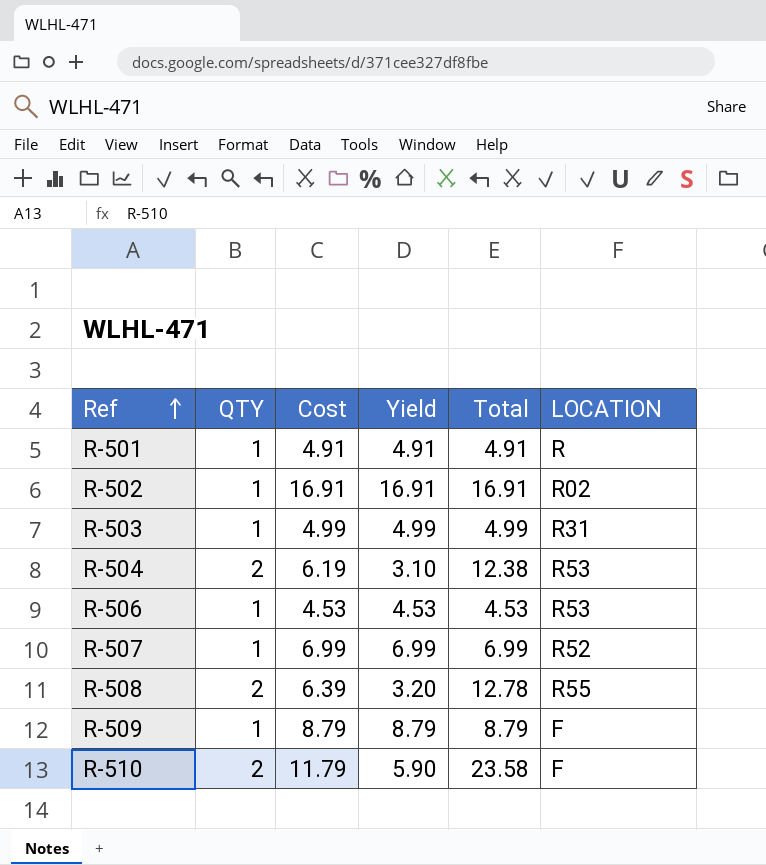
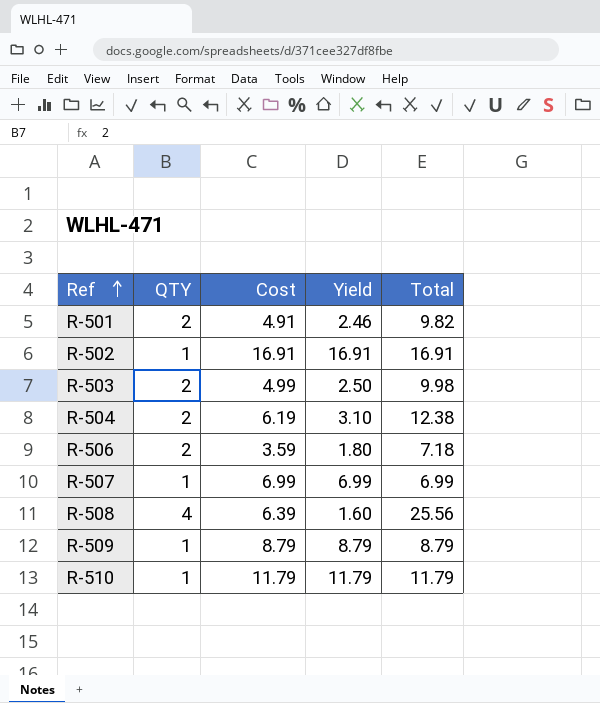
column LOCATION | position: 6 -> none
R-501 | QTY: 1 -> 2
R-501 | Yield: 4.91 -> 2.46
R-501 | Total: 4.91 -> 9.82
R-503 | QTY: 1 -> 2
R-503 | Yield: 4.99 -> 2.50
R-503 | Total: 4.99 -> 9.98
R-506 | QTY: 1 -> 2
R-506 | Cost: 4.53 -> 3.59
R-506 | Yield: 4.53 -> 1.80
R-506 | Total: 4.53 -> 7.18
R-508 | QTY: 2 -> 4
R-508 | Yield: 3.20 -> 1.60
R-508 | Total: 12.78 -> 25.56
R-510 | QTY: 2 -> 1
R-510 | Yield: 5.90 -> 11.79
R-510 | Total: 23.58 -> 11.79

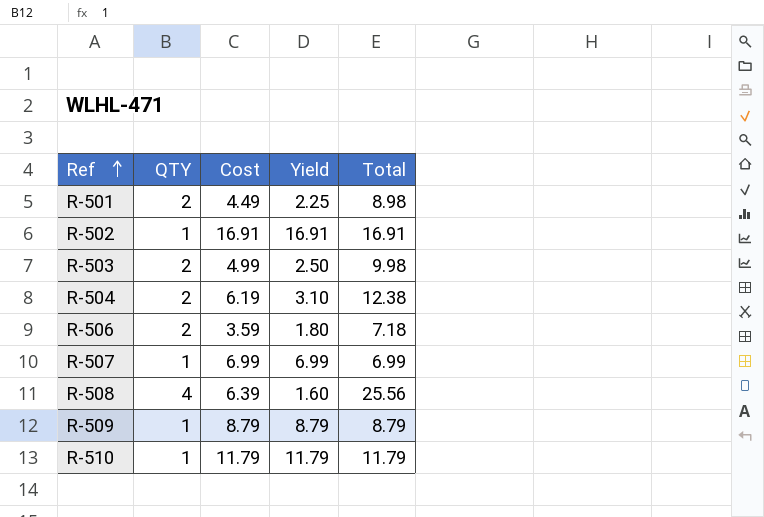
R-501 | Cost: 4.91 -> 4.49
R-501 | Yield: 2.46 -> 2.25
R-501 | Total: 9.82 -> 8.98

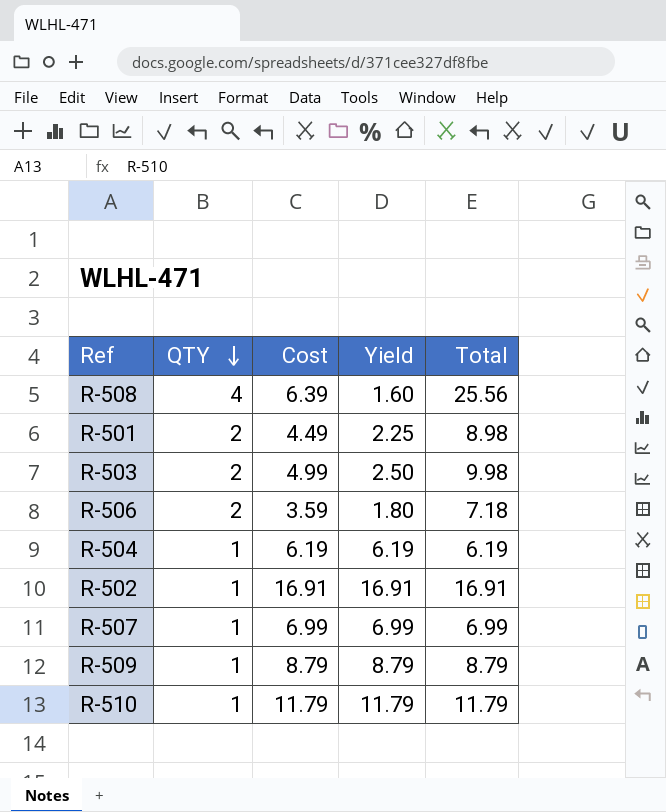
row order: Ref ascending -> QTY descending
R-504 | QTY: 2 -> 1
R-504 | Yield: 3.10 -> 6.19
R-504 | Total: 12.38 -> 6.19

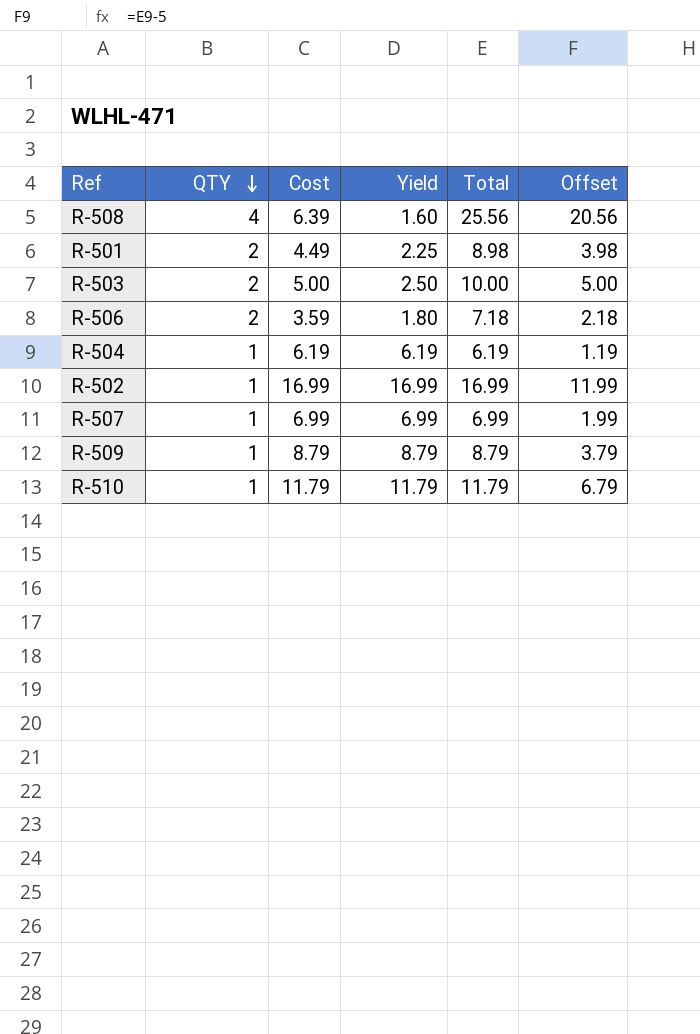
column Offset | formula: none -> [Total] - 5
R-503 | Cost: 4.99 -> 5.00
R-503 | Total: 9.98 -> 10.00
R-502 | Cost: 16.91 -> 16.99
R-502 | Yield: 16.91 -> 16.99
R-502 | Total: 16.91 -> 16.99

